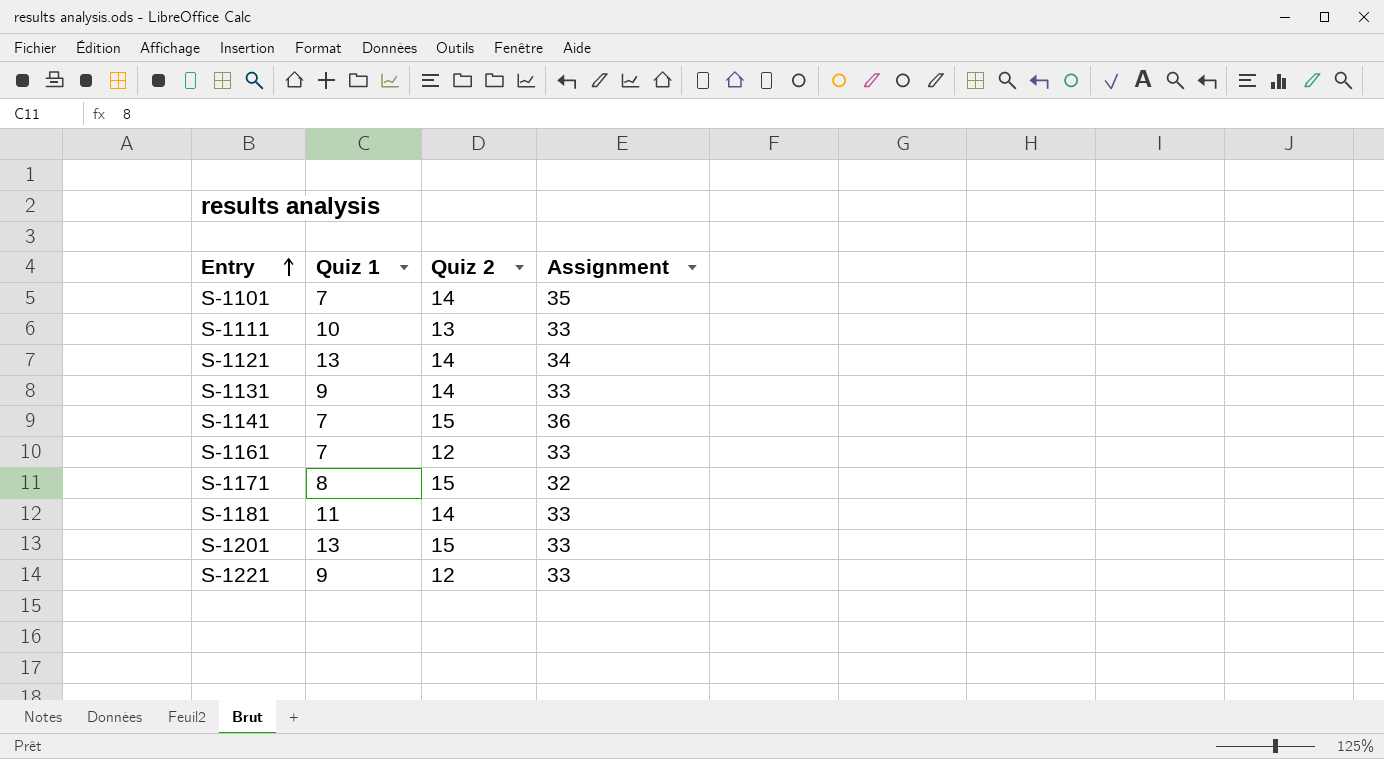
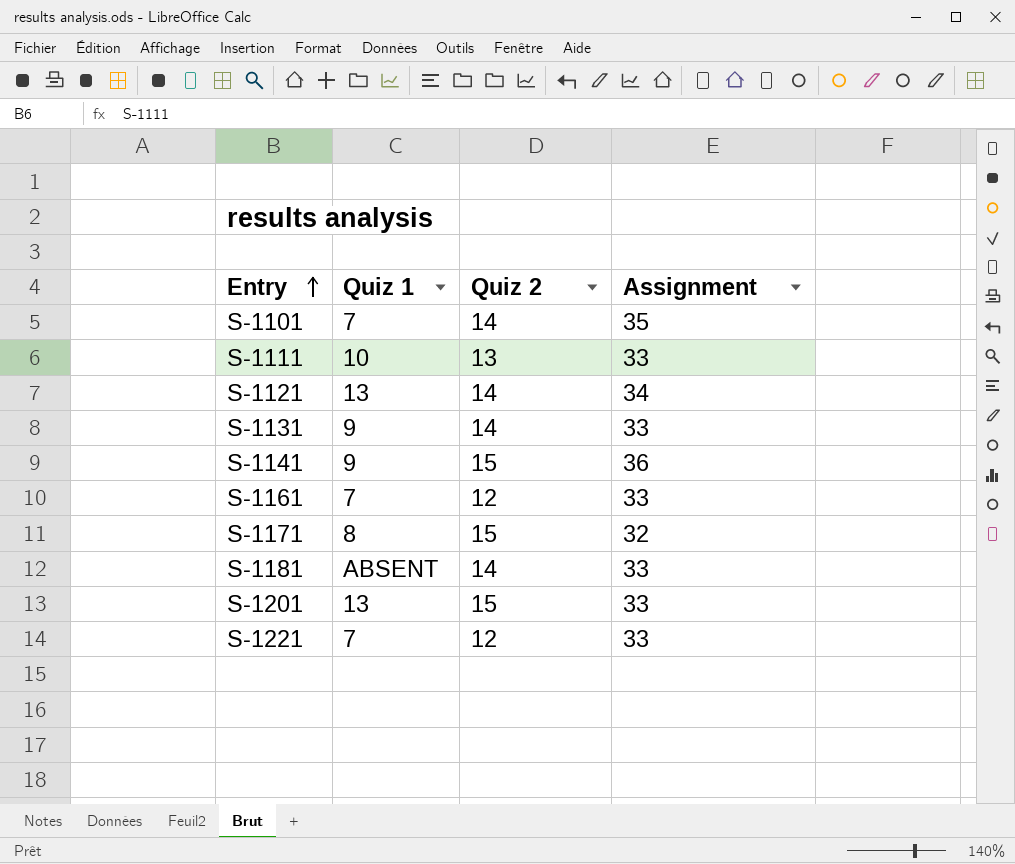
S-1141 | Quiz 1: 7 -> 9
S-1181 | Quiz 1: 11 -> ABSENT
S-1221 | Quiz 1: 9 -> 7

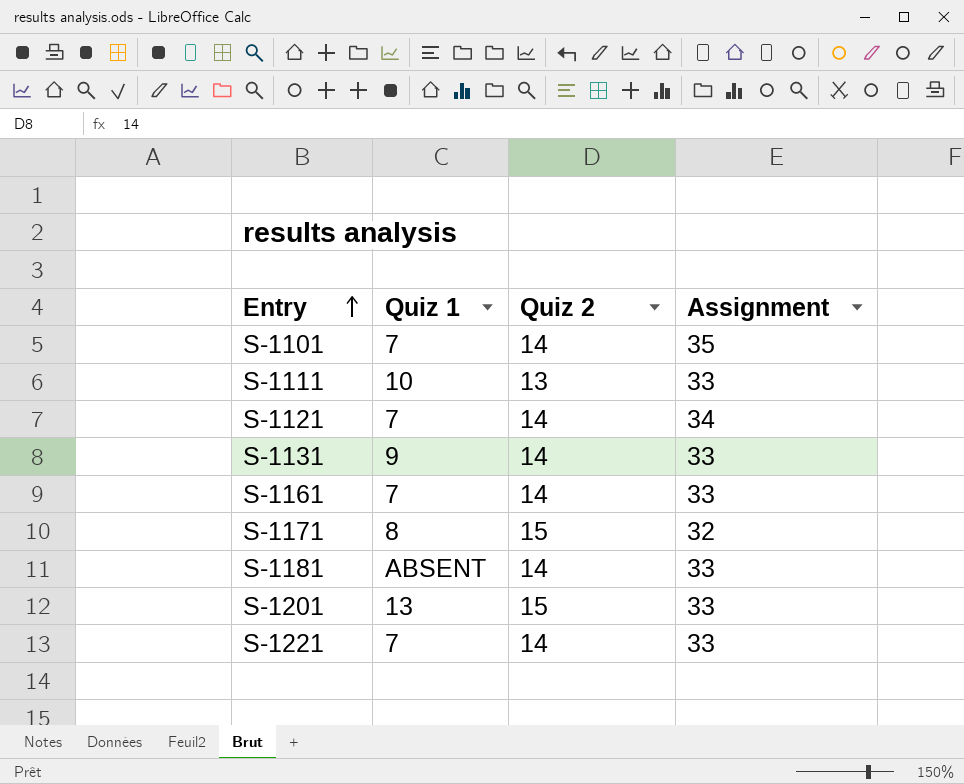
row S-1141: 9 | 15 | 36 -> none
S-1121 | Quiz 1: 13 -> 7
S-1161 | Quiz 2: 12 -> 14
S-1221 | Quiz 2: 12 -> 14

